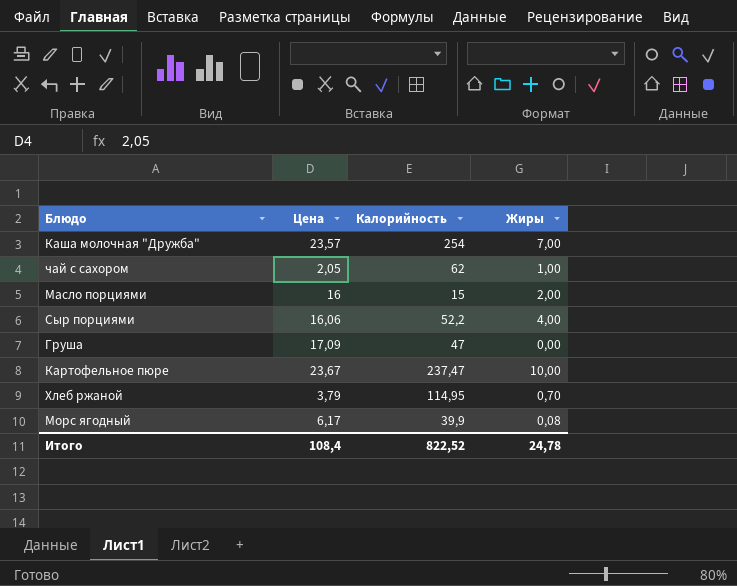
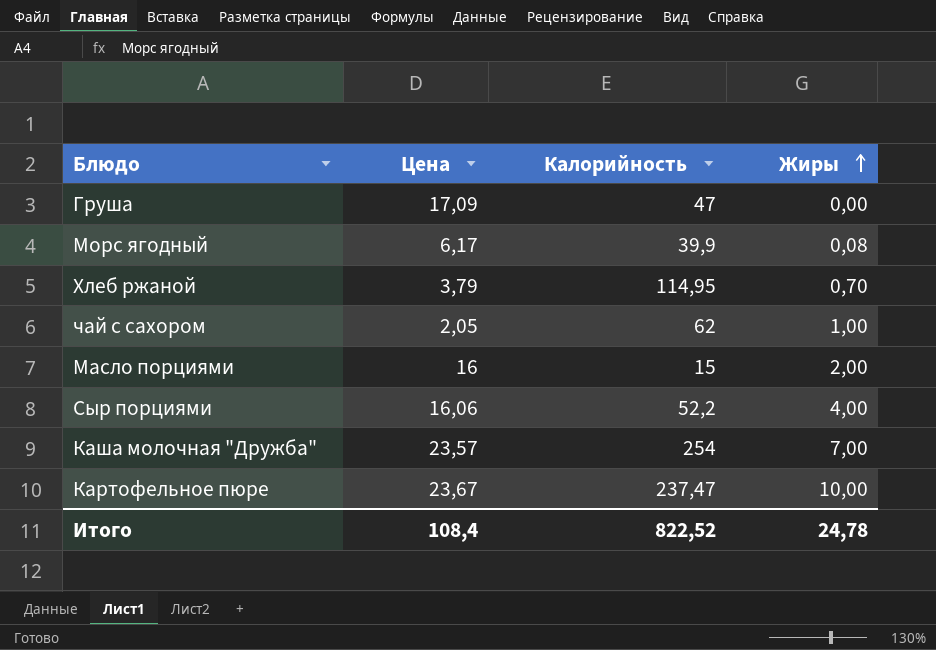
row order: none -> Жиры ascending

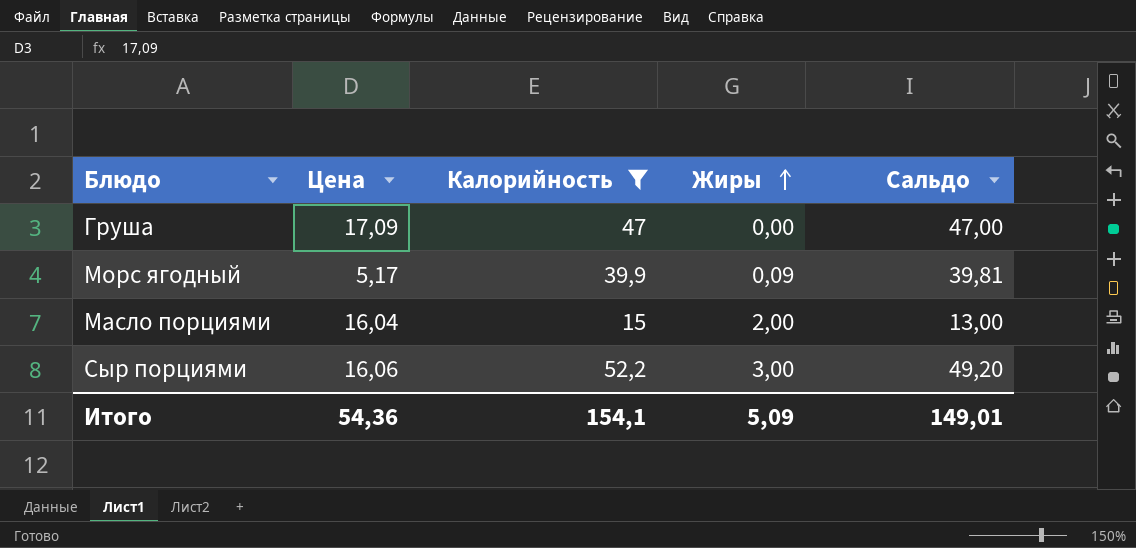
filter: none -> Калорийность <= 52,2
column Сальдо | formula: none -> [Калорийность] - [Жиры]
Морс ягодный | Цена: 6,17 -> 5,17
Морс ягодный | Жиры: 0,08 -> 0,09
Масло порциями | Цена: 16 -> 16,04
Сыр порциями | Жиры: 4,00 -> 3,00
Итого | Цена: 108,4 -> 54,36
Итого | Калорийность: 822,52 -> 154,1
Итого | Жиры: 24,78 -> 5,09

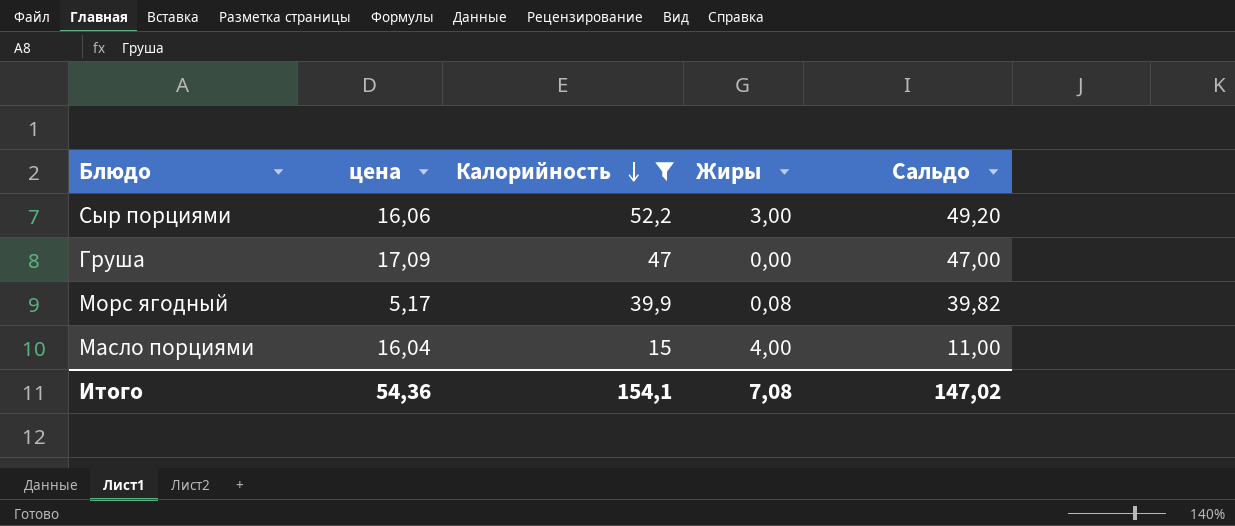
row order: Жиры ascending -> Калорийность descending
column name: Цена -> цена
Морс ягодный | Жиры: 0,09 -> 0,08
Морс ягодный | Сальдо: 39,81 -> 39,82
Масло порциями | Жиры: 2,00 -> 4,00
Масло порциями | Сальдо: 13,00 -> 11,00
Итого | Жиры: 5,09 -> 7,08
Итого | Сальдо: 149,01 -> 147,02

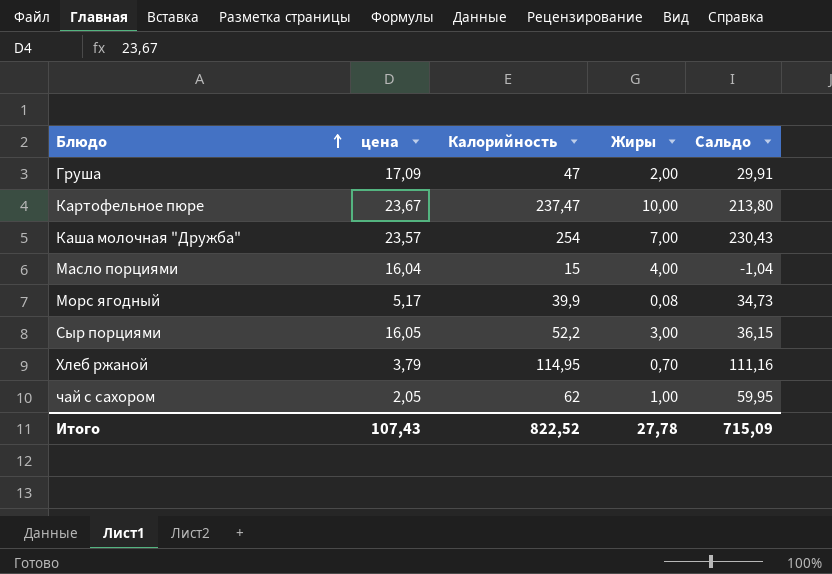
filter: Калорийность <= 52,2 -> none
row order: Калорийность descending -> Блюдо ascending
column Сальдо | formula: [Калорийность] - [Жиры] -> [Калорийность] - [цена]
Груша | Жиры: 0,00 -> 2,00
Сыр порциями | цена: 16,06 -> 16,05
Итого | цена: 54,36 -> 107,43
Итого | Калорийность: 154,1 -> 822,52
Итого | Жиры: 7,08 -> 27,78
Итого | Сальдо: 147,02 -> 715,09

